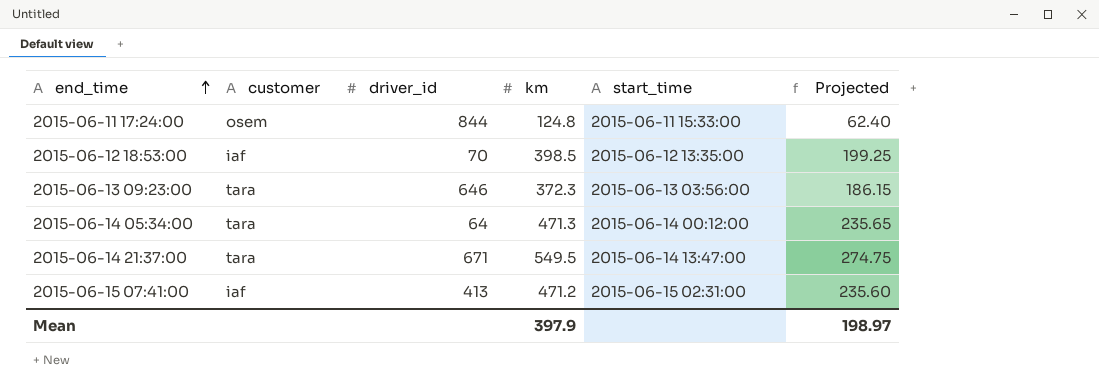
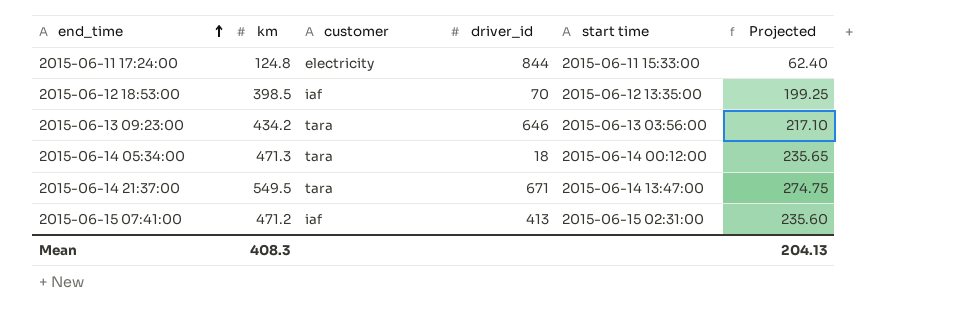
column km | position: 4 -> 2
column name: start_time -> start time
2015-06-11 17:24:00 | customer: osem -> electricity
2015-06-13 09:23:00 | km: 372.3 -> 434.2
2015-06-13 09:23:00 | Projected: 186.15 -> 217.10
2015-06-14 05:34:00 | driver_id: 64 -> 18
Mean | km: 397.9 -> 408.3
Mean | Projected: 198.97 -> 204.13

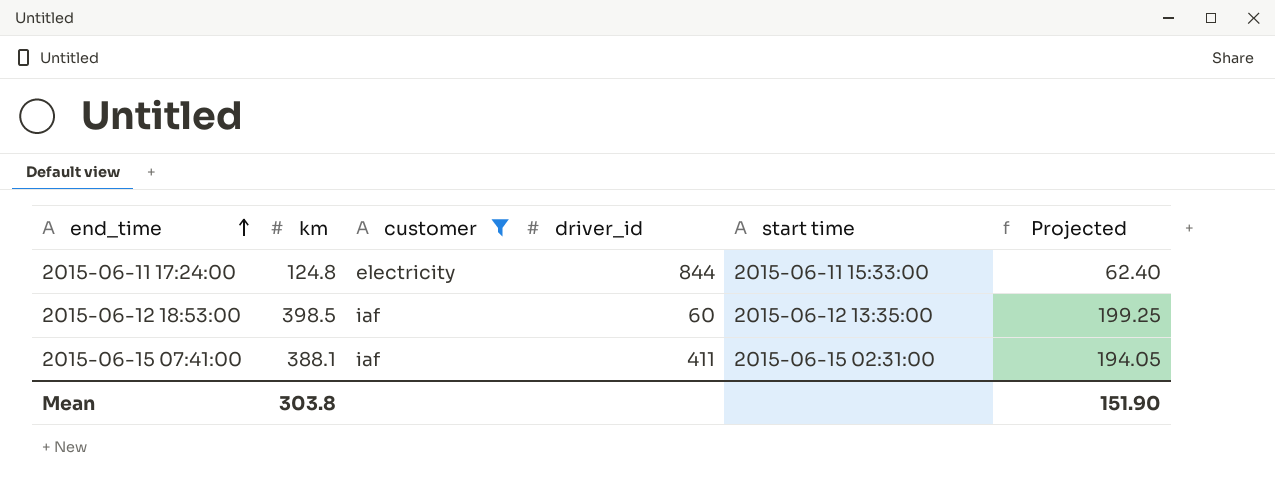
filter: none -> customer != tara
2015-06-12 18:53:00 | driver_id: 70 -> 60
2015-06-15 07:41:00 | km: 471.2 -> 388.1
2015-06-15 07:41:00 | driver_id: 413 -> 411
2015-06-15 07:41:00 | Projected: 235.60 -> 194.05
Mean | km: 408.3 -> 303.8
Mean | Projected: 204.13 -> 151.90

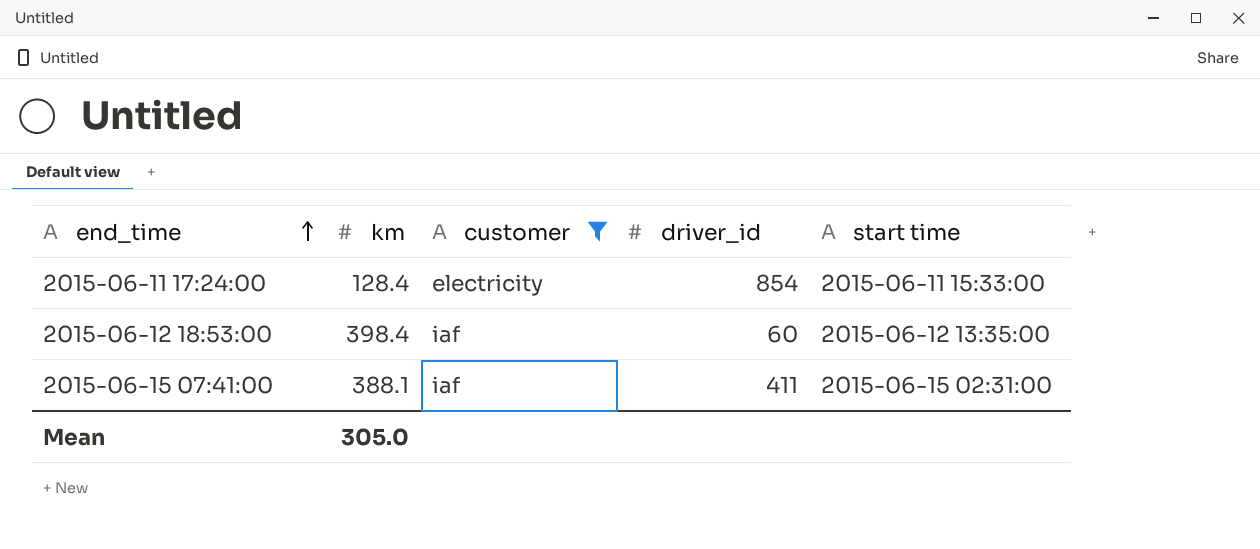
column Projected | formula: [km] * 0.5 -> none
2015-06-11 17:24:00 | km: 124.8 -> 128.4
2015-06-11 17:24:00 | driver_id: 844 -> 854
2015-06-12 18:53:00 | km: 398.5 -> 398.4
Mean | km: 303.8 -> 305.0

